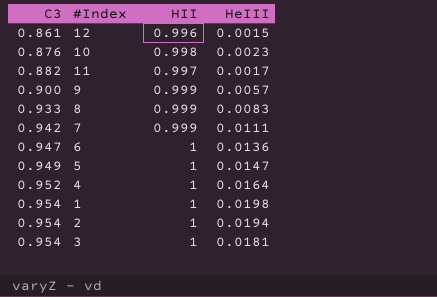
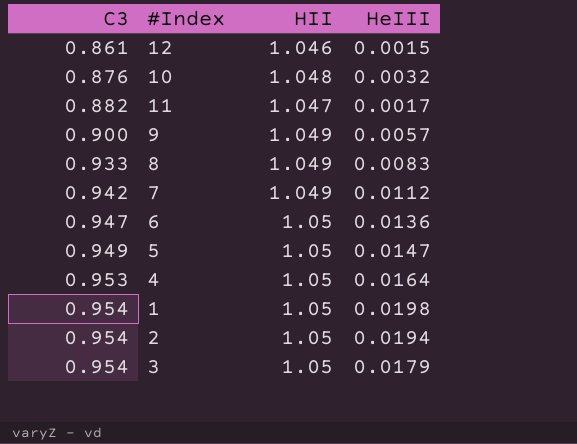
12 | HII: 0.996 -> 1.046
10 | HII: 0.998 -> 1.048
10 | HeIII: 0.0023 -> 0.0032
11 | HII: 0.997 -> 1.047
9 | HII: 0.999 -> 1.049
8 | HII: 0.999 -> 1.049
7 | HII: 0.999 -> 1.049
7 | HeIII: 0.0111 -> 0.0112
6 | HII: 1 -> 1.05
5 | HII: 1 -> 1.05
4 | C3: 0.952 -> 0.953
4 | HII: 1 -> 1.05
1 | HII: 1 -> 1.05
2 | HII: 1 -> 1.05
3 | HII: 1 -> 1.05
3 | HeIII: 0.0181 -> 0.0179

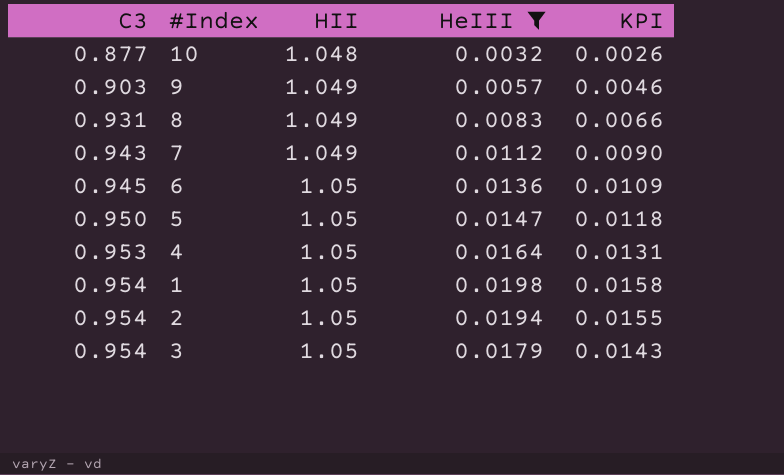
filter: none -> HeIII >= 0.0032
column KPI | formula: none -> [HeIII] * 0.8
10 | C3: 0.876 -> 0.877
9 | C3: 0.900 -> 0.903
8 | C3: 0.933 -> 0.931
7 | C3: 0.942 -> 0.943
6 | C3: 0.947 -> 0.945
5 | C3: 0.949 -> 0.950

